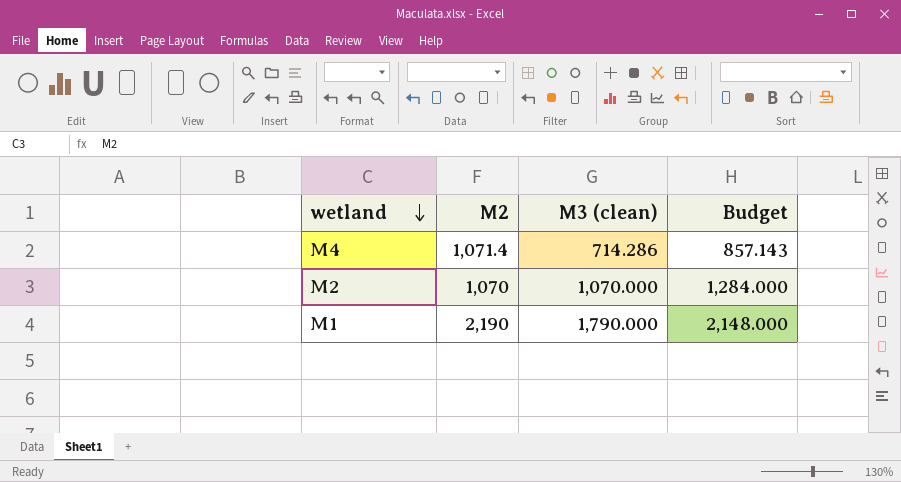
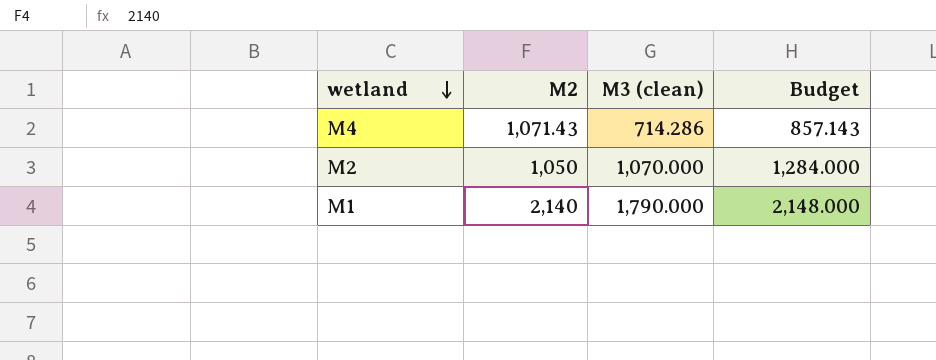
M4 | M2: 1,071.4 -> 1,071.43
M2 | M2: 1,070 -> 1,050
M1 | M2: 2,190 -> 2,140

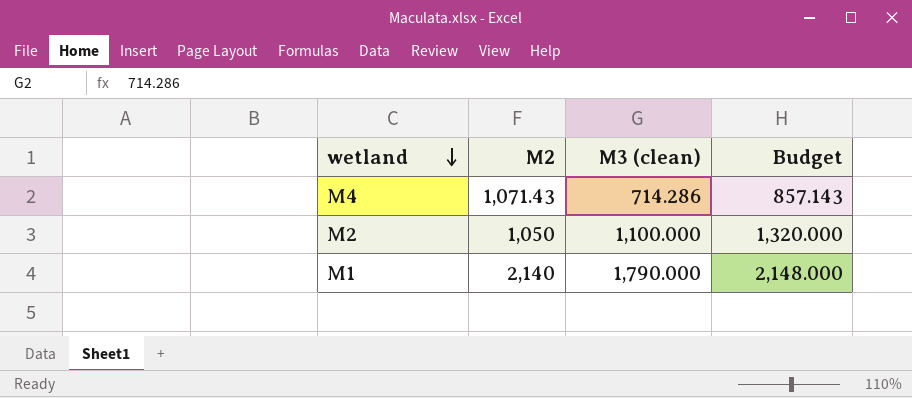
M2 | M3 (clean): 1,070.000 -> 1,100.000
M2 | Budget: 1,284.000 -> 1,320.000

